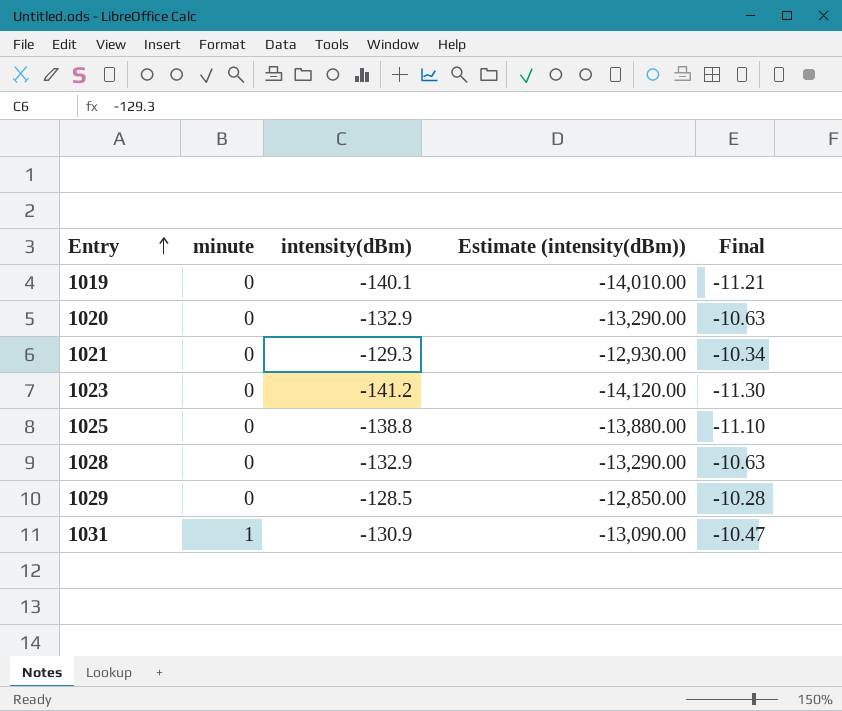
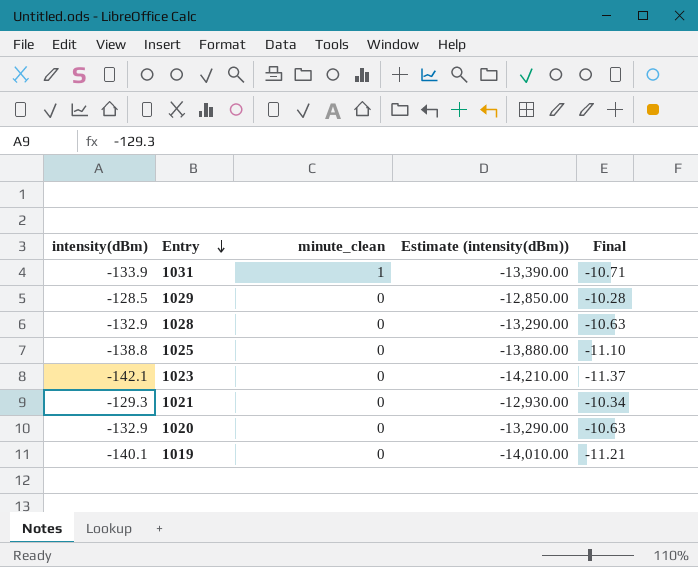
row order: Entry ascending -> Entry descending
column intensity(dBm) | position: 3 -> 1
column name: minute -> minute_clean
1031 | intensity(dBm): -130.9 -> -133.9
1031 | Estimate (intensity(dBm)): -13,090.00 -> -13,390.00
1031 | Final: -10.47 -> -10.71
1023 | intensity(dBm): -141.2 -> -142.1
1023 | Estimate (intensity(dBm)): -14,120.00 -> -14,210.00
1023 | Final: -11.30 -> -11.37

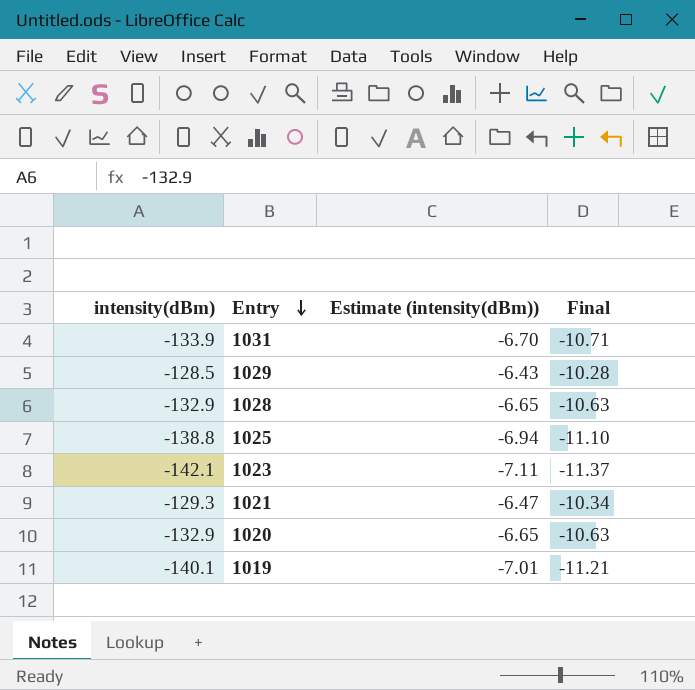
column minute_clean | position: 3 -> none
column Estimate (intensity(dBm)) | formula: [intensity(dBm)] * 100 -> [intensity(dBm)] * 0.05

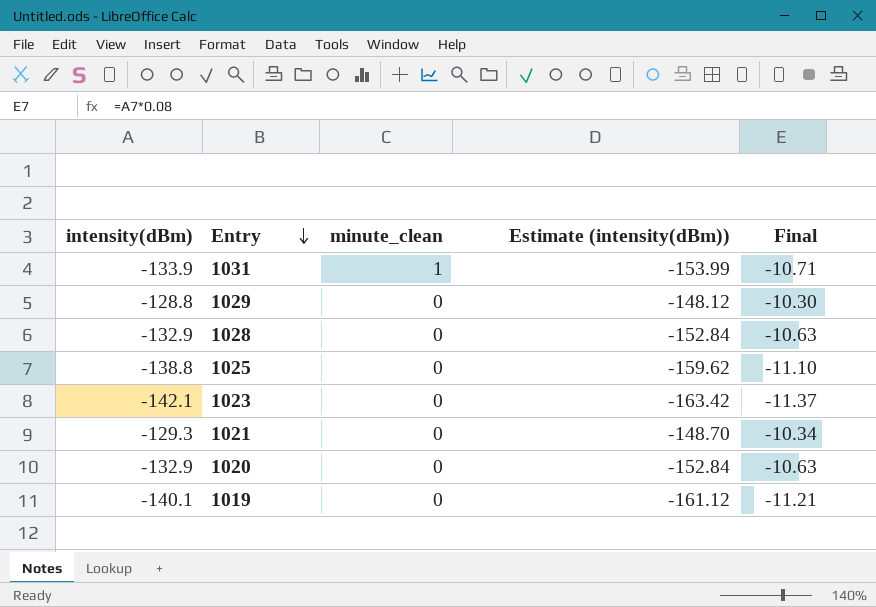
column minute_clean | position: none -> 3
column Estimate (intensity(dBm)) | formula: [intensity(dBm)] * 0.05 -> [intensity(dBm)] * 1.15
1029 | intensity(dBm): -128.5 -> -128.8
1029 | Final: -10.28 -> -10.30

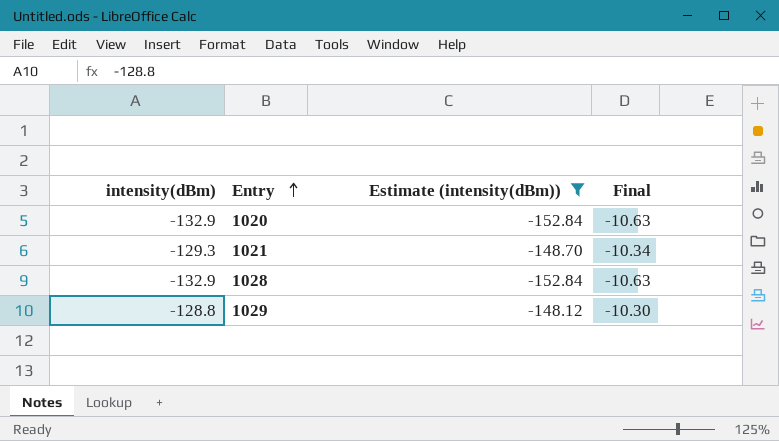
filter: none -> Estimate (intensity(dBm)) >= -152.84
row order: Entry descending -> Entry ascending
column minute_clean | position: 3 -> none

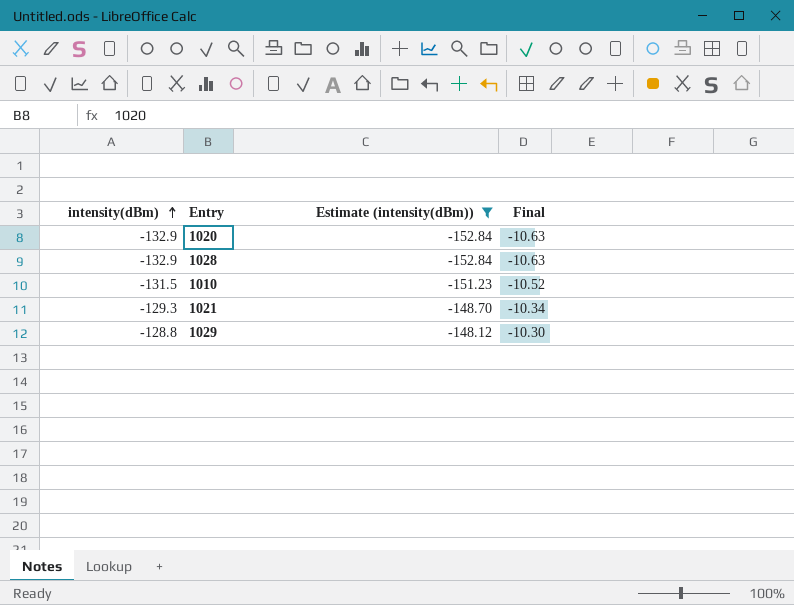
row order: Entry ascending -> intensity(dBm) ascending
row 1010: none -> -131.5 | -151.23 | -10.52

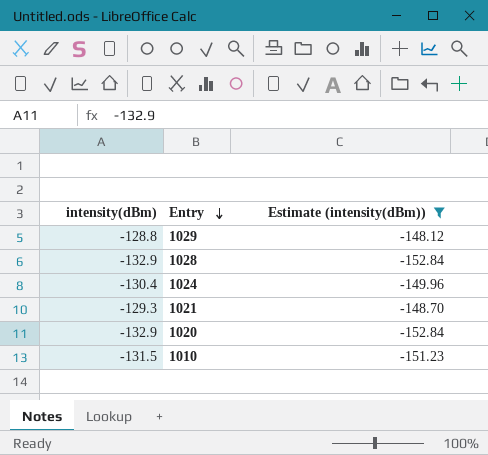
row order: intensity(dBm) ascending -> Entry descending
column Final | formula: [intensity(dBm)] * 0.08 -> none
row 1024: none -> -130.4 | -149.96

